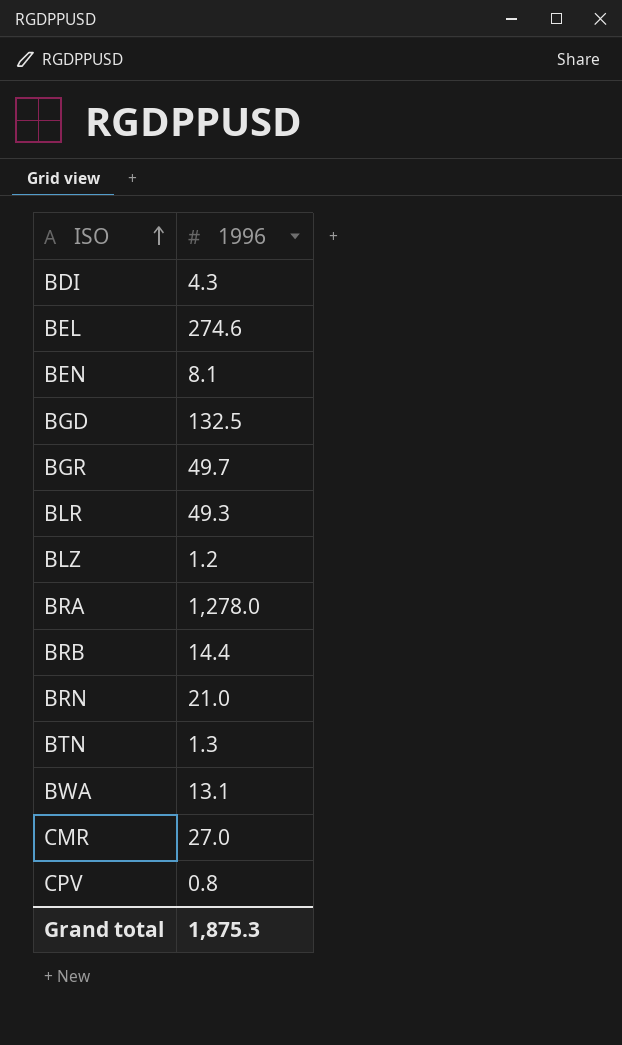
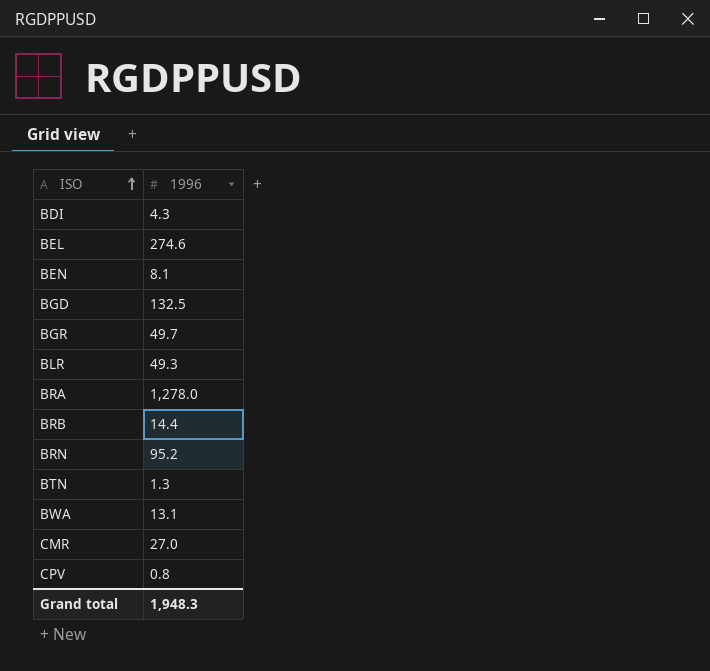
row BLZ: 1.2 -> none
BRN | 1996: 21.0 -> 95.2
Grand total | 1996: 1,875.3 -> 1,948.3

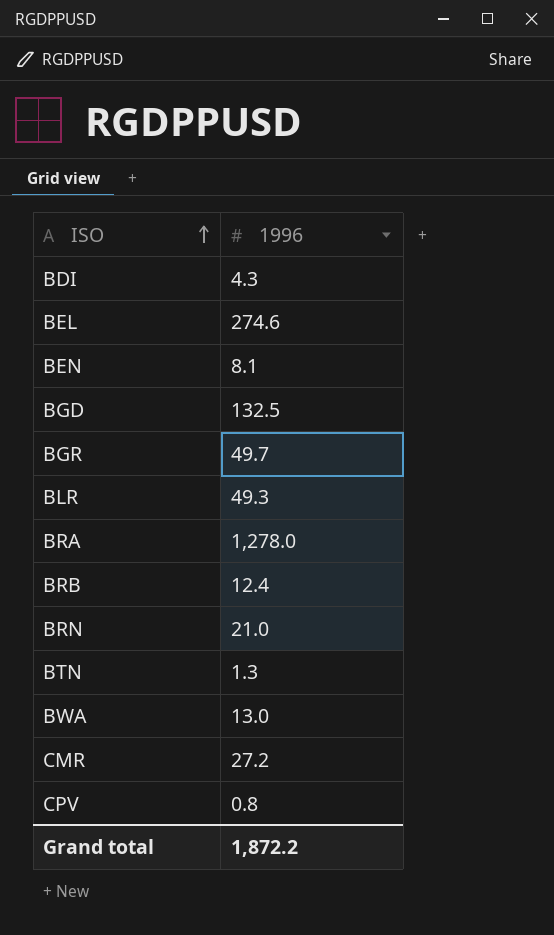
BRB | 1996: 14.4 -> 12.4
BRN | 1996: 95.2 -> 21.0
BWA | 1996: 13.1 -> 13.0
CMR | 1996: 27.0 -> 27.2
Grand total | 1996: 1,948.3 -> 1,872.2

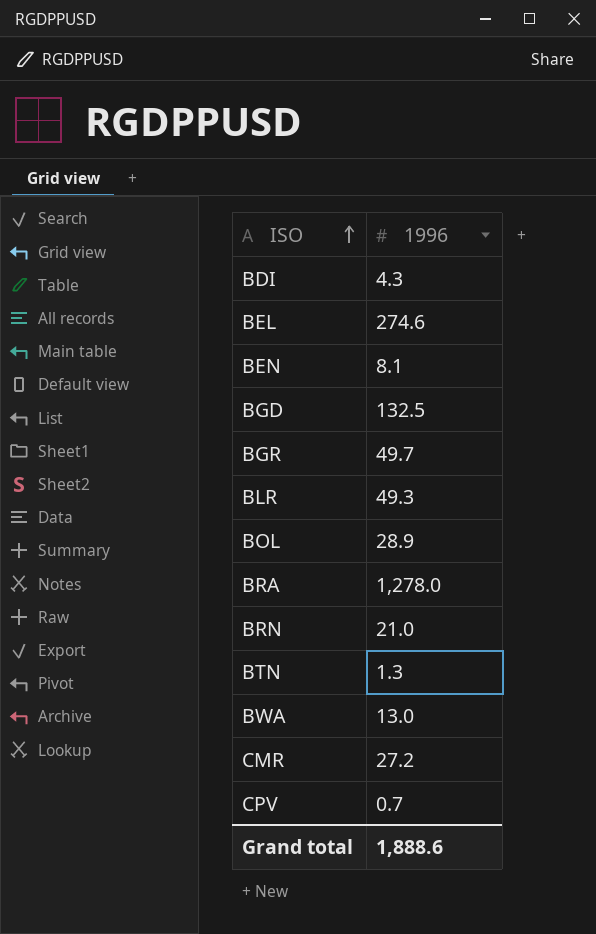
row BRB: 12.4 -> none
row BOL: none -> 28.9
CPV | 1996: 0.8 -> 0.7
Grand total | 1996: 1,872.2 -> 1,888.6

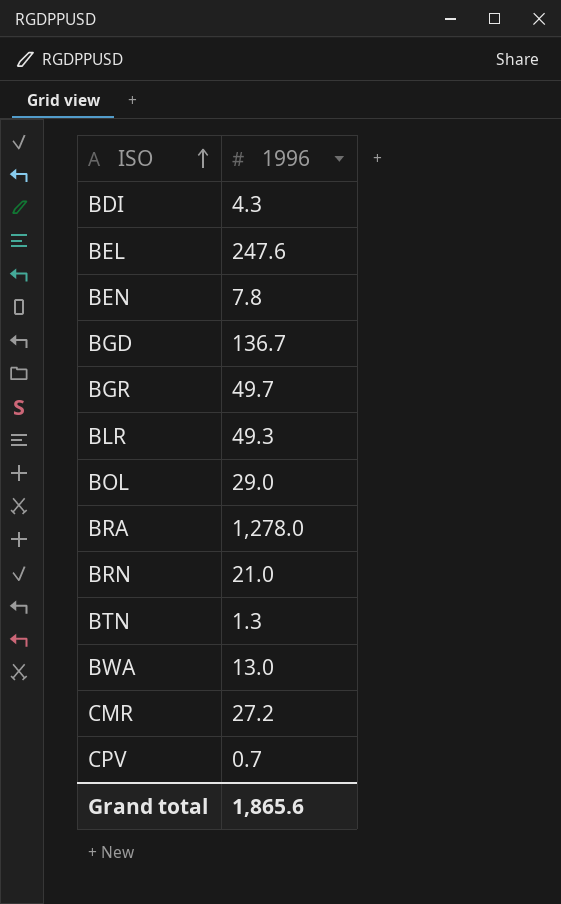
BEL | 1996: 274.6 -> 247.6
BEN | 1996: 8.1 -> 7.8
BGD | 1996: 132.5 -> 136.7
BOL | 1996: 28.9 -> 29.0
Grand total | 1996: 1,888.6 -> 1,865.6

